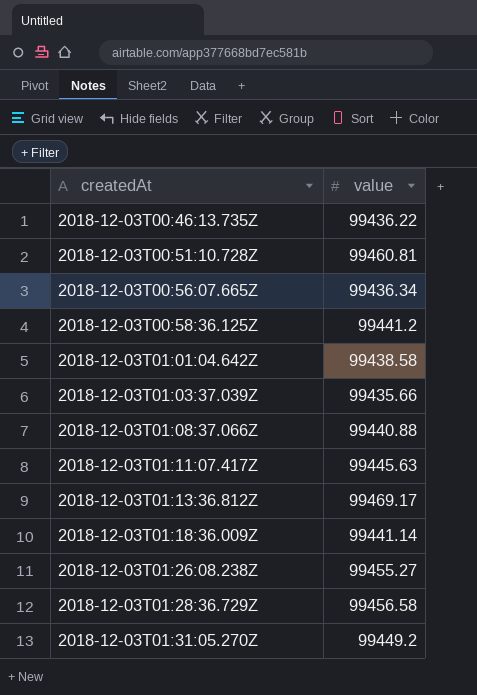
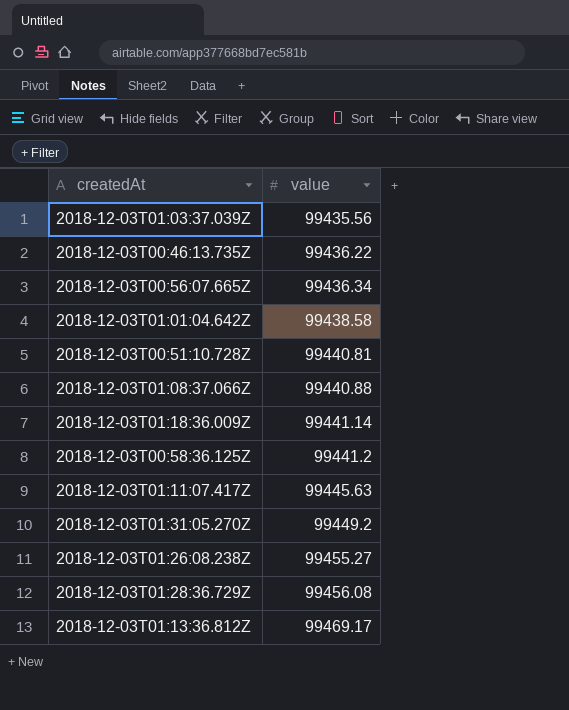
row order: createdAt ascending -> value ascending
2018-12-03T01:03:37.039Z | value: 99435.66 -> 99435.56
2018-12-03T00:51:10.728Z | value: 99460.81 -> 99440.81
2018-12-03T01:28:36.729Z | value: 99456.58 -> 99456.08

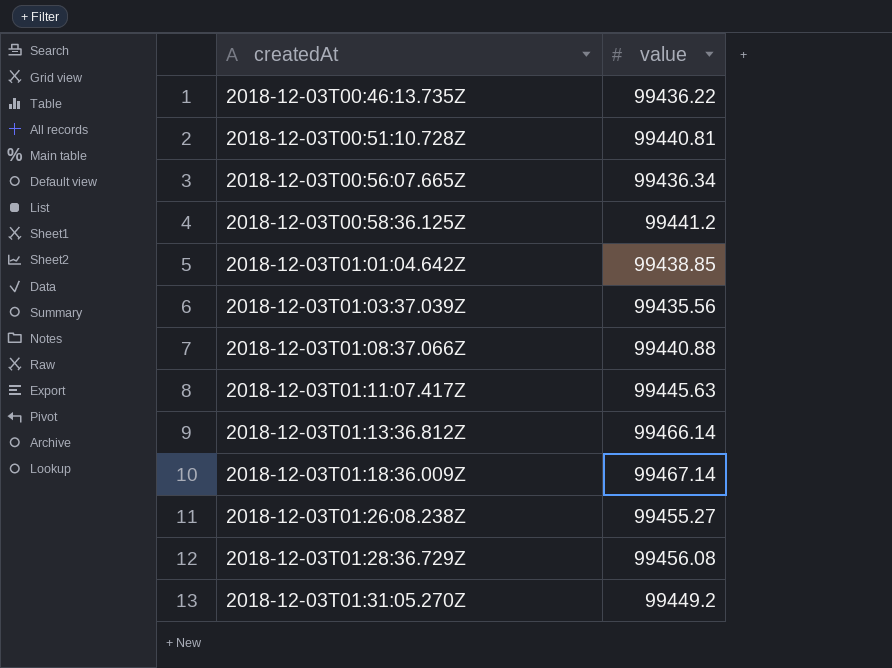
row order: value ascending -> createdAt ascending
2018-12-03T01:01:04.642Z | value: 99438.58 -> 99438.85
2018-12-03T01:13:36.812Z | value: 99469.17 -> 99466.14
2018-12-03T01:18:36.009Z | value: 99441.14 -> 99467.14

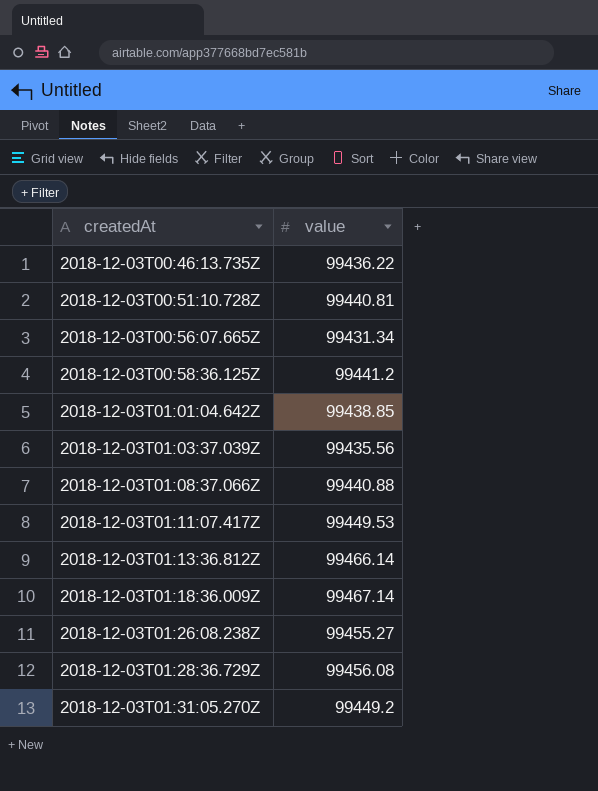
2018-12-03T00:56:07.665Z | value: 99436.34 -> 99431.34
2018-12-03T01:11:07.417Z | value: 99445.63 -> 99449.53

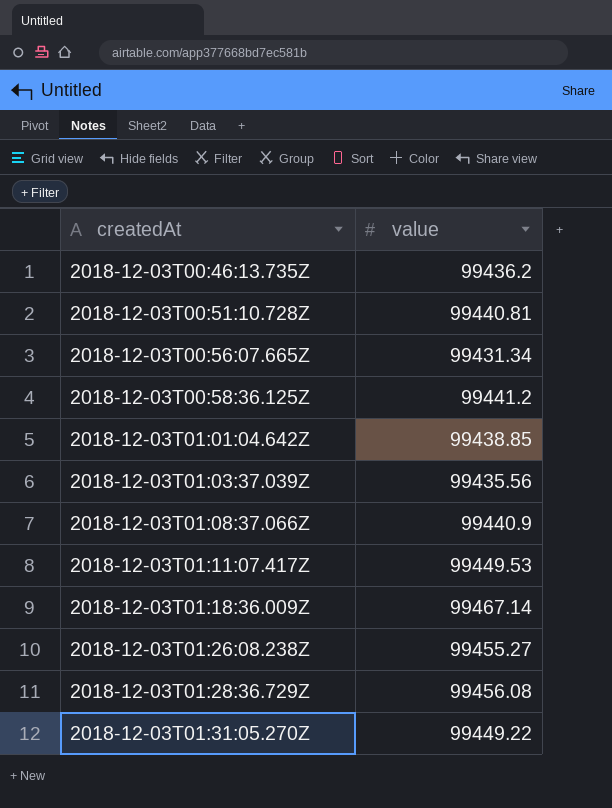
row 2018-12-03T01:13:36.812Z: 99466.14 -> none
2018-12-03T00:46:13.735Z | value: 99436.22 -> 99436.2
2018-12-03T01:08:37.066Z | value: 99440.88 -> 99440.9
2018-12-03T01:31:05.270Z | value: 99449.2 -> 99449.22

